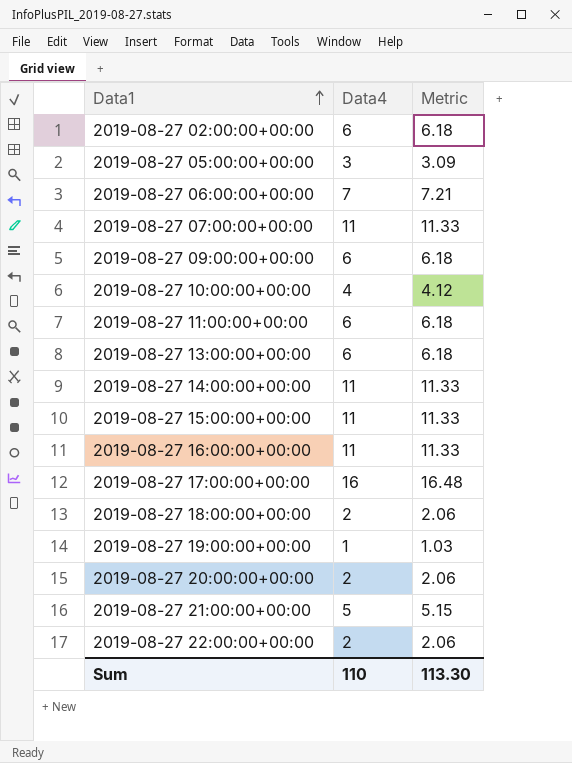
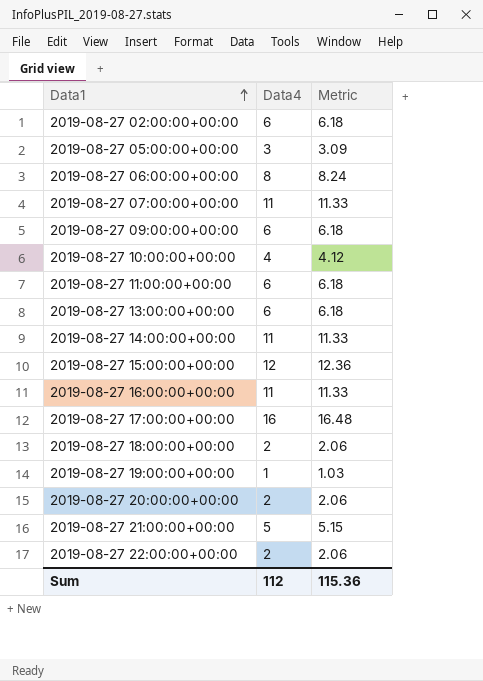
2019-08-27 06:00:00+00:00 | Data4: 7 -> 8
2019-08-27 06:00:00+00:00 | Metric: 7.21 -> 8.24
2019-08-27 15:00:00+00:00 | Data4: 11 -> 12
2019-08-27 15:00:00+00:00 | Metric: 11.33 -> 12.36
Sum | Data4: 110 -> 112
Sum | Metric: 113.30 -> 115.36

